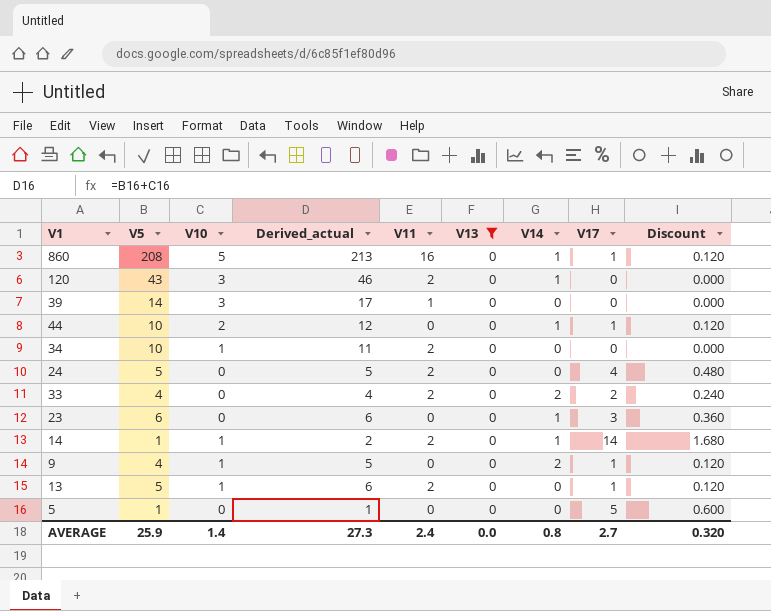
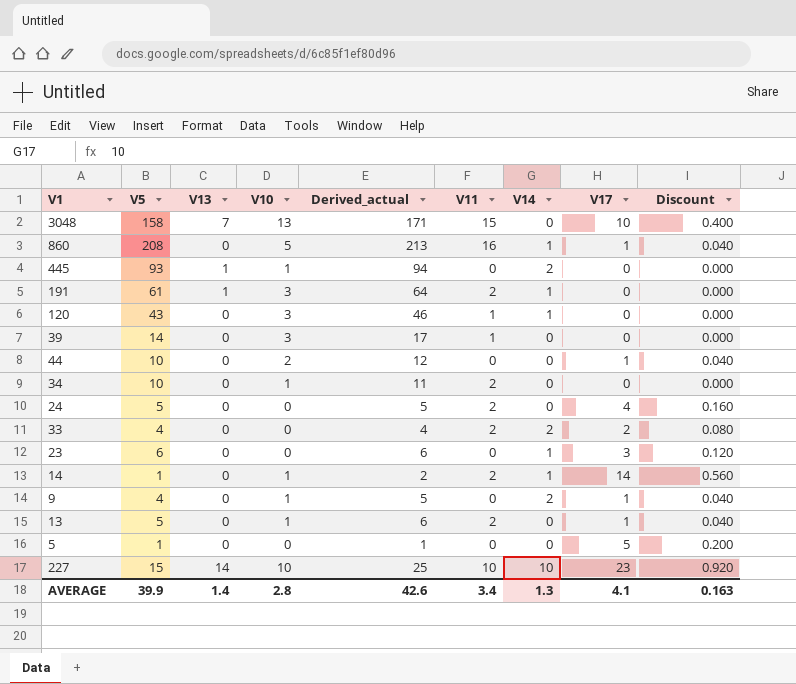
filter: V13 = 0 -> none
column V13 | position: 6 -> 3
column Discount | formula: [V17] * 0.12 -> [V17] * 0.04
120 | V11: 2 -> 1
44 | V14: 1 -> 0
AVERAGE | V5: 25.9 -> 39.9
AVERAGE | V13: 0.0 -> 1.4
AVERAGE | V10: 1.4 -> 2.8
AVERAGE | Derived_actual: 27.3 -> 42.6
AVERAGE | V11: 2.4 -> 3.4
AVERAGE | V14: 0.8 -> 1.3
AVERAGE | V17: 2.7 -> 4.1
AVERAGE | Discount: 0.320 -> 0.163

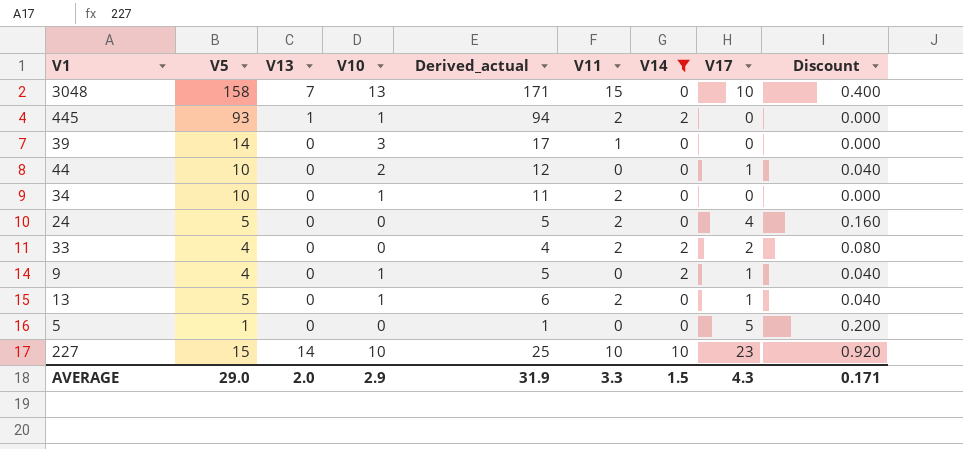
filter: none -> V14 != 1
445 | V11: 0 -> 2
AVERAGE | V5: 39.9 -> 29.0
AVERAGE | V13: 1.4 -> 2.0
AVERAGE | V10: 2.8 -> 2.9
AVERAGE | Derived_actual: 42.6 -> 31.9
AVERAGE | V11: 3.4 -> 3.3
AVERAGE | V14: 1.3 -> 1.5
AVERAGE | V17: 4.1 -> 4.3
AVERAGE | Discount: 0.163 -> 0.171

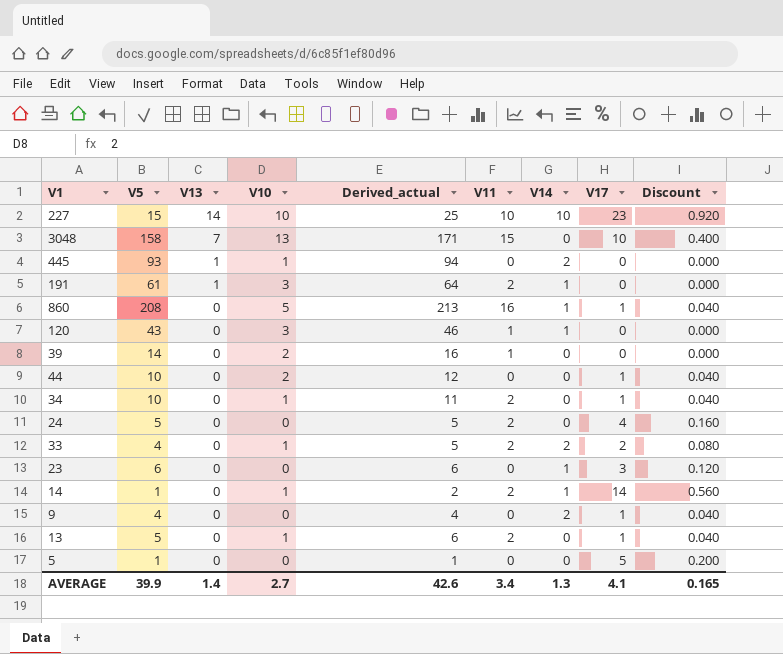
filter: V14 != 1 -> none
row order: none -> V13 descending
445 | V11: 2 -> 0
39 | V10: 3 -> 2
39 | Derived_actual: 17 -> 16
34 | V17: 0 -> 1
34 | Discount: 0.000 -> 0.040
33 | V10: 0 -> 1
33 | Derived_actual: 4 -> 5
9 | V10: 1 -> 0
9 | Derived_actual: 5 -> 4
AVERAGE | V5: 29.0 -> 39.9
AVERAGE | V13: 2.0 -> 1.4
AVERAGE | V10: 2.9 -> 2.7
AVERAGE | Derived_actual: 31.9 -> 42.6
AVERAGE | V11: 3.3 -> 3.4
AVERAGE | V14: 1.5 -> 1.3
AVERAGE | V17: 4.3 -> 4.1
AVERAGE | Discount: 0.171 -> 0.165

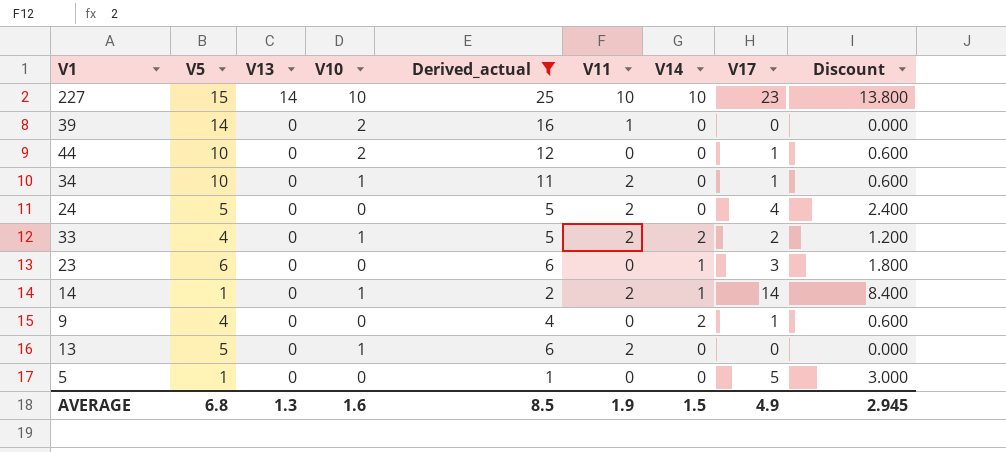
filter: none -> Derived_actual <= 25
column Discount | formula: [V17] * 0.04 -> [V17] * 0.6
13 | V17: 1 -> 0
AVERAGE | V5: 39.9 -> 6.8
AVERAGE | V13: 1.4 -> 1.3
AVERAGE | V10: 2.7 -> 1.6
AVERAGE | Derived_actual: 42.6 -> 8.5
AVERAGE | V11: 3.4 -> 1.9
AVERAGE | V14: 1.3 -> 1.5
AVERAGE | V17: 4.1 -> 4.9
AVERAGE | Discount: 0.165 -> 2.945

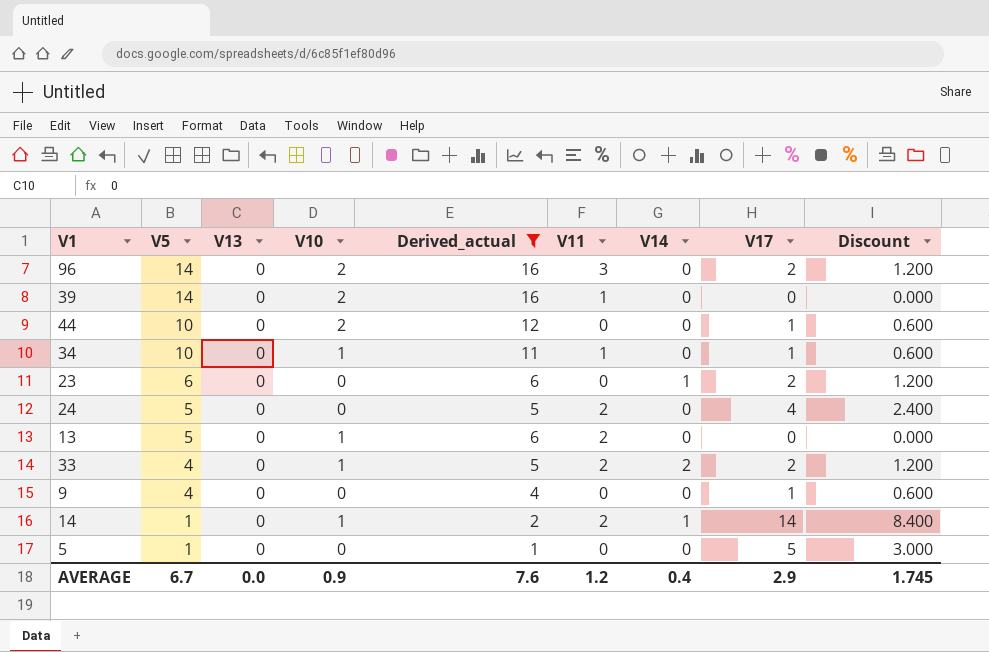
row order: V13 descending -> V5 descending
row 227: 15 | 14 | 10 | 25 | 10 | 10 | 23 | 13.800 -> none
row 96: none -> 14 | 0 | 2 | 16 | 3 | 0 | 2 | 1.200
34 | V11: 2 -> 1
23 | V17: 3 -> 2
23 | Discount: 1.800 -> 1.200
9 | V14: 2 -> 0
AVERAGE | V5: 6.8 -> 6.7
AVERAGE | V13: 1.3 -> 0.0
AVERAGE | V10: 1.6 -> 0.9
AVERAGE | Derived_actual: 8.5 -> 7.6
AVERAGE | V11: 1.9 -> 1.2
AVERAGE | V14: 1.5 -> 0.4
AVERAGE | V17: 4.9 -> 2.9
AVERAGE | Discount: 2.945 -> 1.745

